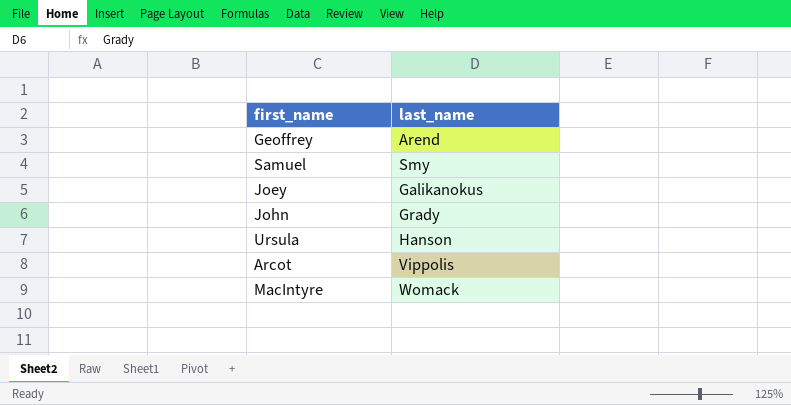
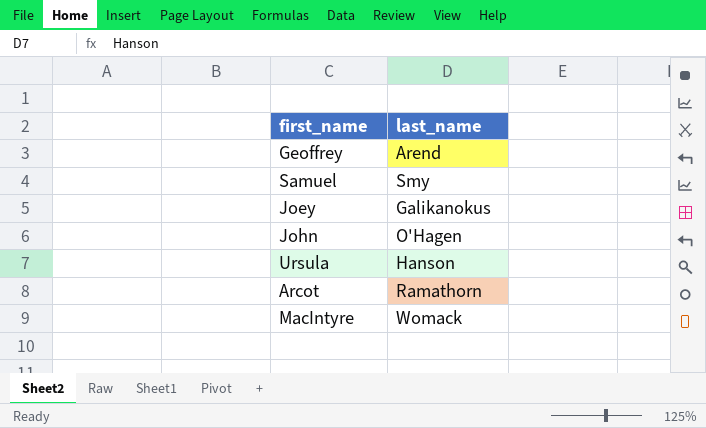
John | last_name: Grady -> O'Hagen
Arcot | last_name: Vippolis -> Ramathorn

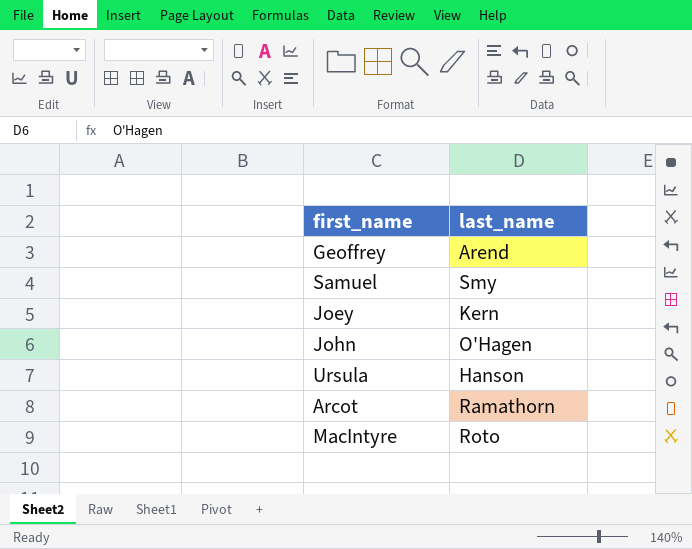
Joey | last_name: Galikanokus -> Kern
MacIntyre | last_name: Womack -> Roto

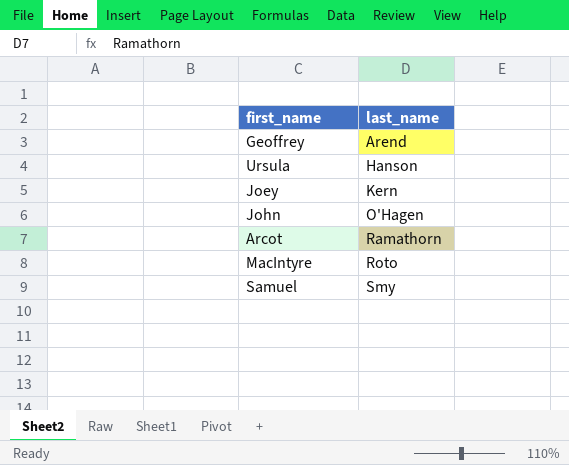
row order: none -> last_name ascending

